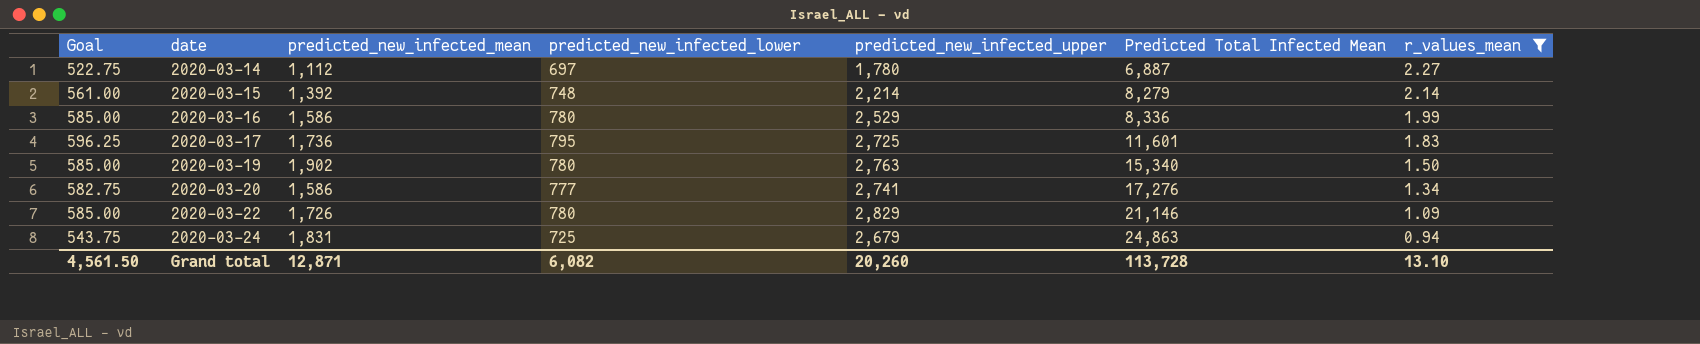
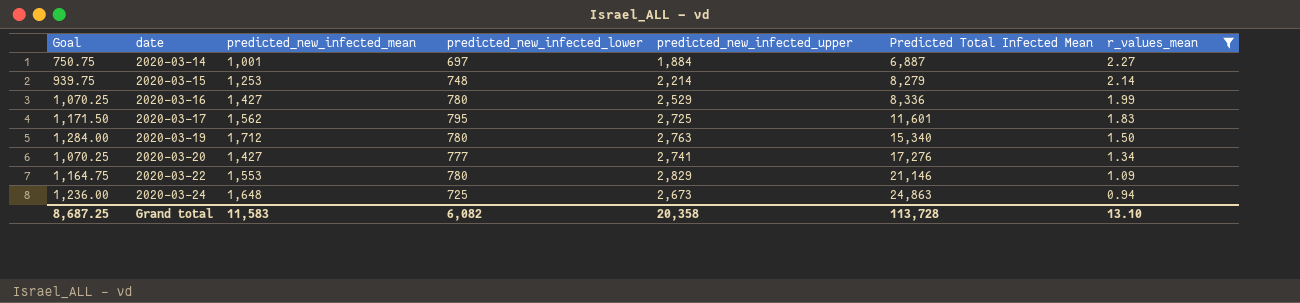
column Goal | formula: [predicted_new_infected_lower] * 0.75 -> [predicted_new_infected_mean] * 0.75
2020-03-14 | predicted_new_infected_mean: 1,112 -> 1,001
2020-03-14 | predicted_new_infected_upper: 1,780 -> 1,884
2020-03-15 | predicted_new_infected_mean: 1,392 -> 1,253
2020-03-16 | predicted_new_infected_mean: 1,586 -> 1,427
2020-03-17 | predicted_new_infected_mean: 1,736 -> 1,562
2020-03-19 | predicted_new_infected_mean: 1,902 -> 1,712
2020-03-20 | predicted_new_infected_mean: 1,586 -> 1,427
2020-03-22 | predicted_new_infected_mean: 1,726 -> 1,553
2020-03-24 | predicted_new_infected_mean: 1,831 -> 1,648
2020-03-24 | predicted_new_infected_upper: 2,679 -> 2,673
Grand total | Goal: 4,561.50 -> 8,687.25
Grand total | predicted_new_infected_mean: 12,871 -> 11,583
Grand total | predicted_new_infected_upper: 20,260 -> 20,358

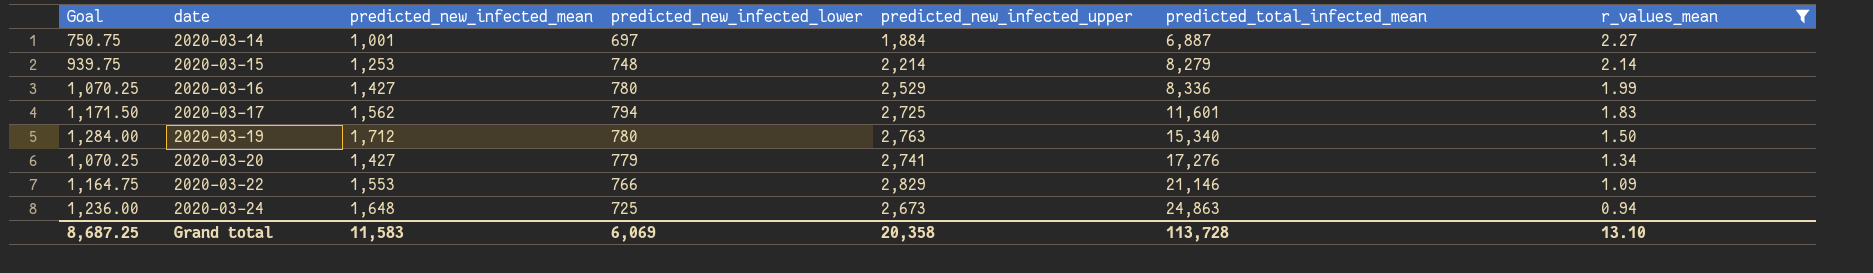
column name: Predicted Total Infected Mean -> predicted_total_infected_mean
2020-03-17 | predicted_new_infected_lower: 795 -> 794
2020-03-20 | predicted_new_infected_lower: 777 -> 779
2020-03-22 | predicted_new_infected_lower: 780 -> 766
Grand total | predicted_new_infected_lower: 6,082 -> 6,069

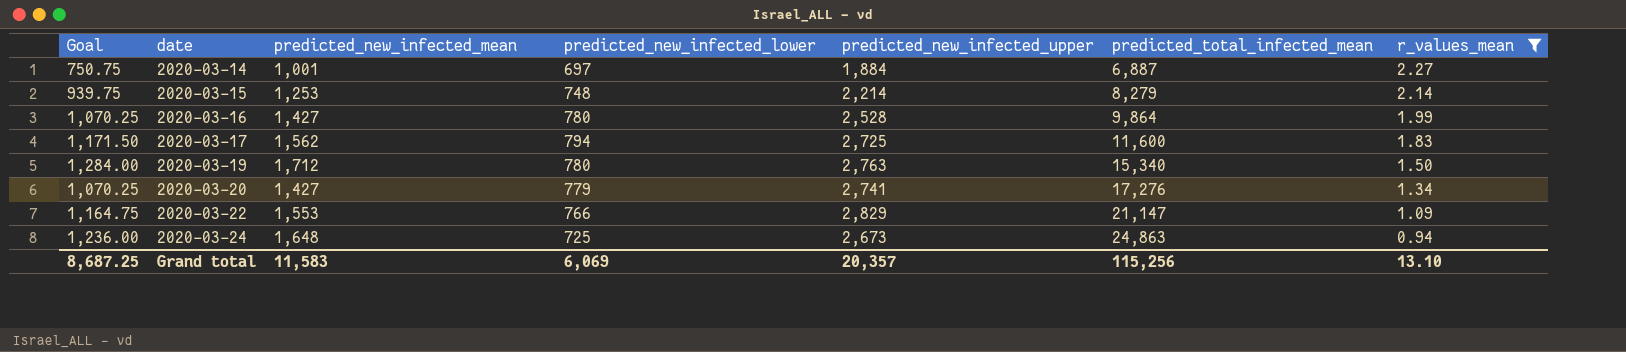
2020-03-16 | predicted_new_infected_upper: 2,529 -> 2,528
2020-03-16 | predicted_total_infected_mean: 8,336 -> 9,864
2020-03-17 | predicted_total_infected_mean: 11,601 -> 11,600
2020-03-22 | predicted_total_infected_mean: 21,146 -> 21,147
Grand total | predicted_new_infected_upper: 20,358 -> 20,357
Grand total | predicted_total_infected_mean: 113,728 -> 115,256

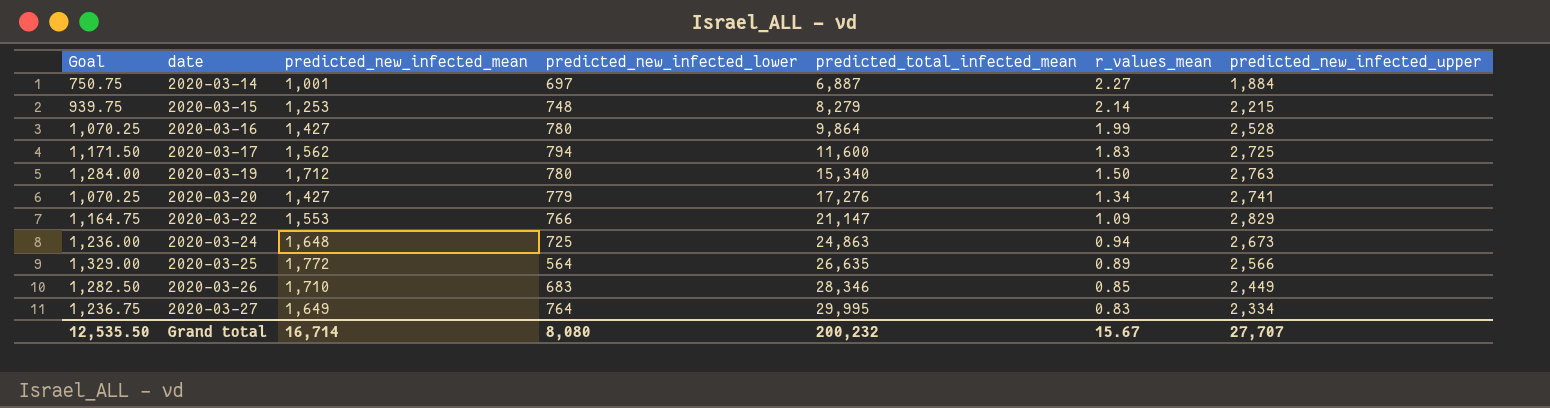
filter: r_values_mean >= 0.94 -> none
column predicted_new_infected_upper | position: 5 -> 7
2020-03-15 | predicted_new_infected_upper: 2,214 -> 2,215
Grand total | Goal: 8,687.25 -> 12,535.50
Grand total | predicted_new_infected_mean: 11,583 -> 16,714
Grand total | predicted_new_infected_lower: 6,069 -> 8,080
Grand total | predicted_total_infected_mean: 115,256 -> 200,232
Grand total | r_values_mean: 13.10 -> 15.67
Grand total | predicted_new_infected_upper: 20,357 -> 27,707

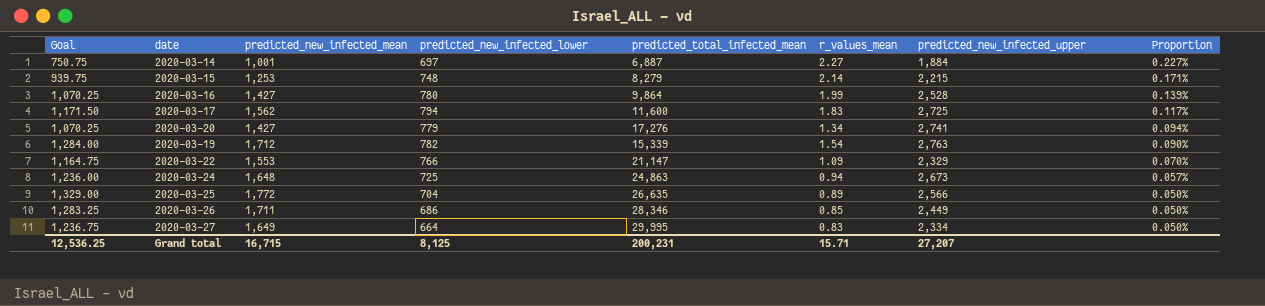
row order: date ascending -> Proportion descending
column Proportion | formula: none -> [r_values_mean] / [predicted_new_infected_mean]
2020-03-19 | predicted_new_infected_lower: 780 -> 782
2020-03-19 | predicted_total_infected_mean: 15,340 -> 15,339
2020-03-19 | r_values_mean: 1.50 -> 1.54
2020-03-22 | predicted_new_infected_upper: 2,829 -> 2,329
2020-03-25 | predicted_new_infected_lower: 564 -> 704
2020-03-26 | Goal: 1,282.50 -> 1,283.25
2020-03-26 | predicted_new_infected_mean: 1,710 -> 1,711
2020-03-26 | predicted_new_infected_lower: 683 -> 686
2020-03-27 | predicted_new_infected_lower: 764 -> 664
Grand total | Goal: 12,535.50 -> 12,536.25
Grand total | predicted_new_infected_mean: 16,714 -> 16,715
Grand total | predicted_new_infected_lower: 8,080 -> 8,125
Grand total | predicted_total_infected_mean: 200,232 -> 200,231
Grand total | r_values_mean: 15.67 -> 15.71
Grand total | predicted_new_infected_upper: 27,707 -> 27,207

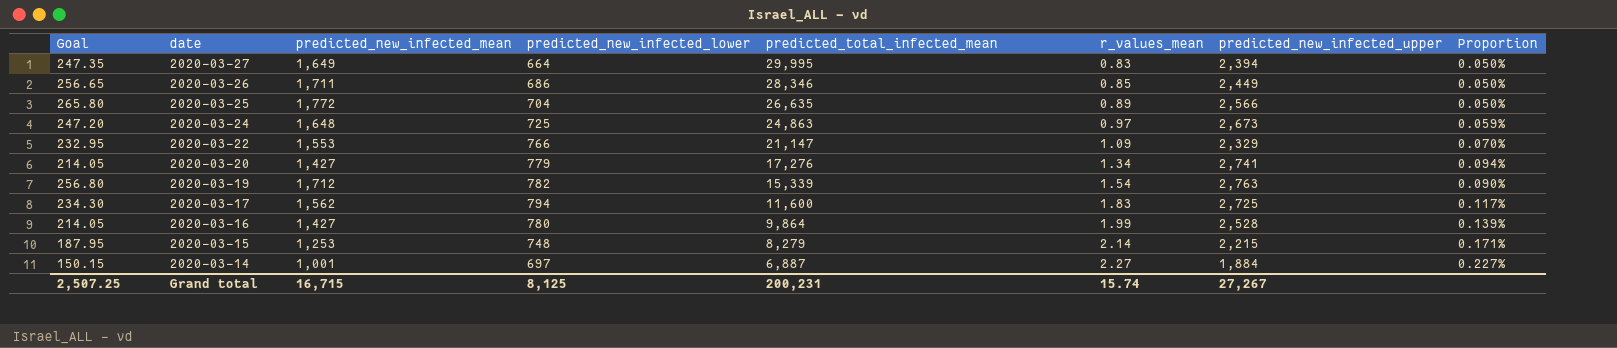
row order: Proportion descending -> date descending
column Goal | formula: [predicted_new_infected_mean] * 0.75 -> [predicted_new_infected_mean] * 0.15
2020-03-27 | predicted_new_infected_upper: 2,334 -> 2,394
2020-03-24 | r_values_mean: 0.94 -> 0.97
2020-03-24 | Proportion: 0.057% -> 0.059%
Grand total | Goal: 12,536.25 -> 2,507.25
Grand total | r_values_mean: 15.71 -> 15.74
Grand total | predicted_new_infected_upper: 27,207 -> 27,267

